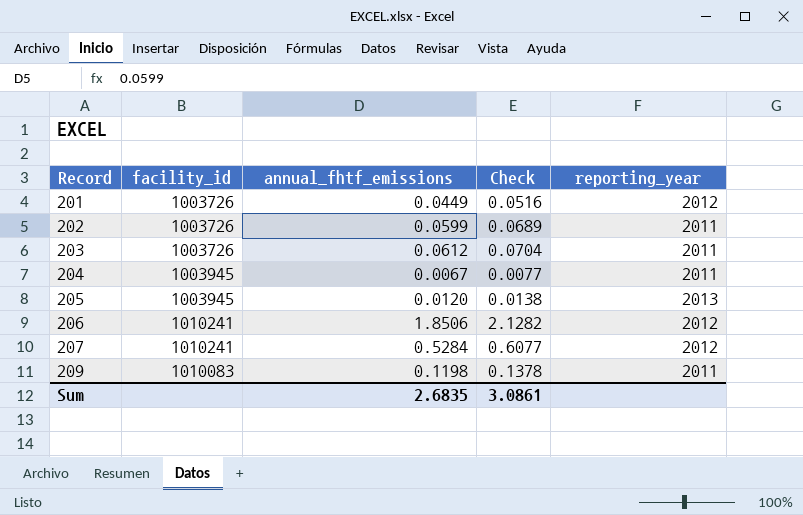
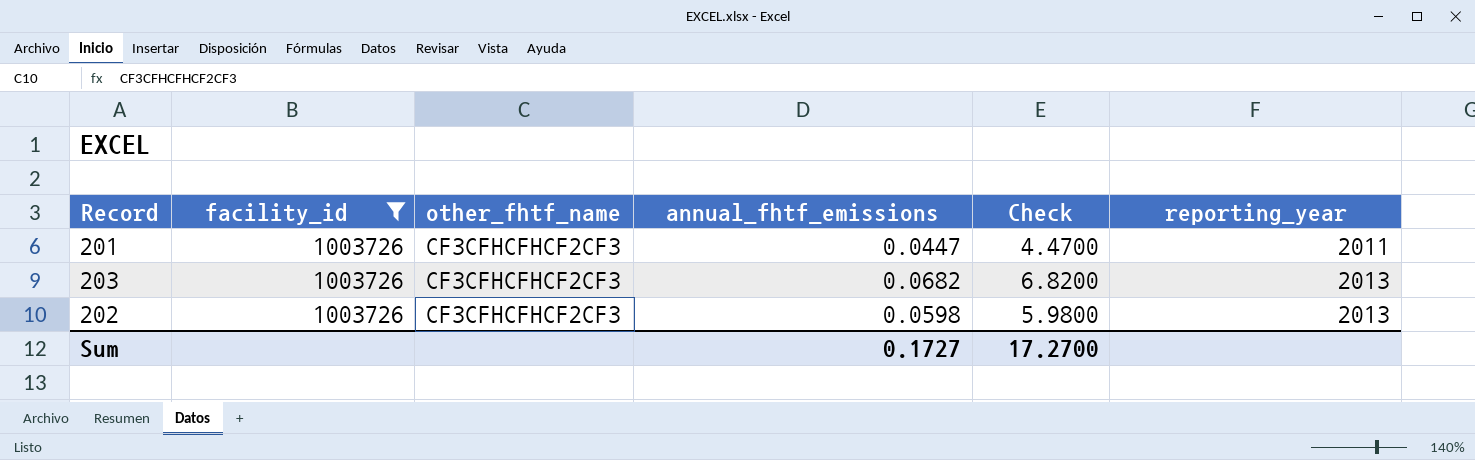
filter: none -> facility_id = 1003726
row order: Record ascending -> reporting_year ascending
column other_fhtf_name | position: none -> 3
column Check | formula: [annual_fhtf_emissions] * 1.15 -> [annual_fhtf_emissions] * 100
201 | annual_fhtf_emissions: 0.0449 -> 0.0447
201 | reporting_year: 2012 -> 2011
203 | annual_fhtf_emissions: 0.0612 -> 0.0682
203 | reporting_year: 2011 -> 2013
202 | annual_fhtf_emissions: 0.0599 -> 0.0598
202 | reporting_year: 2011 -> 2013
Sum | annual_fhtf_emissions: 2.6835 -> 0.1727
Sum | Check: 3.0861 -> 17.2700

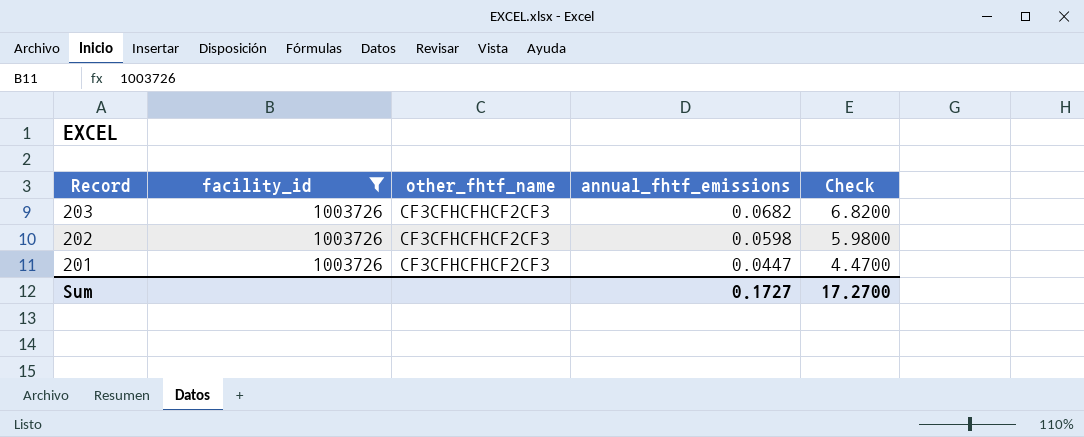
row order: reporting_year ascending -> Record descending
column reporting_year | position: 6 -> none

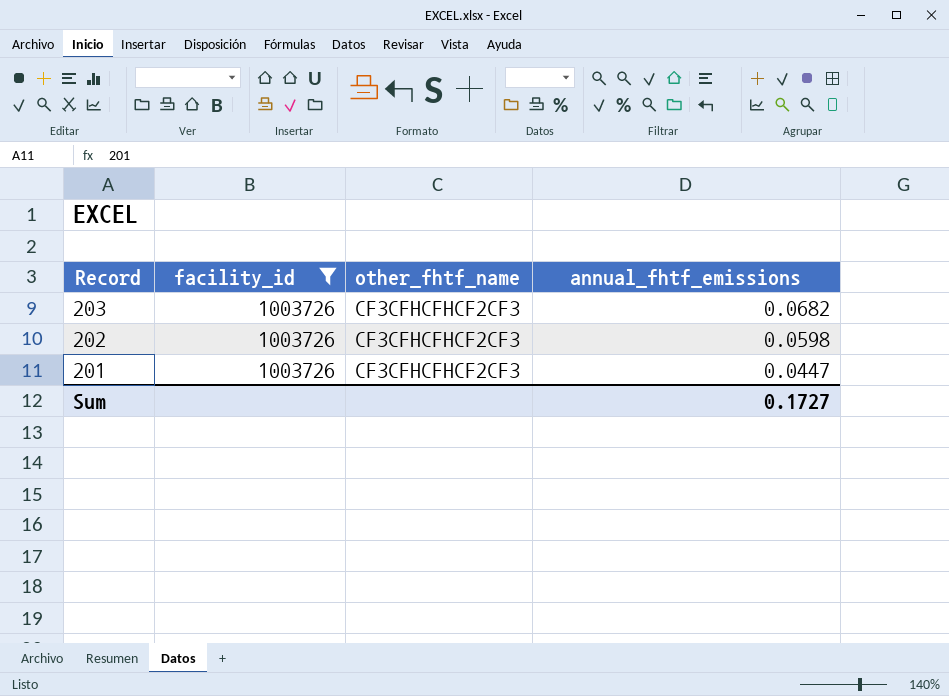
column Check | formula: [annual_fhtf_emissions] * 100 -> none

